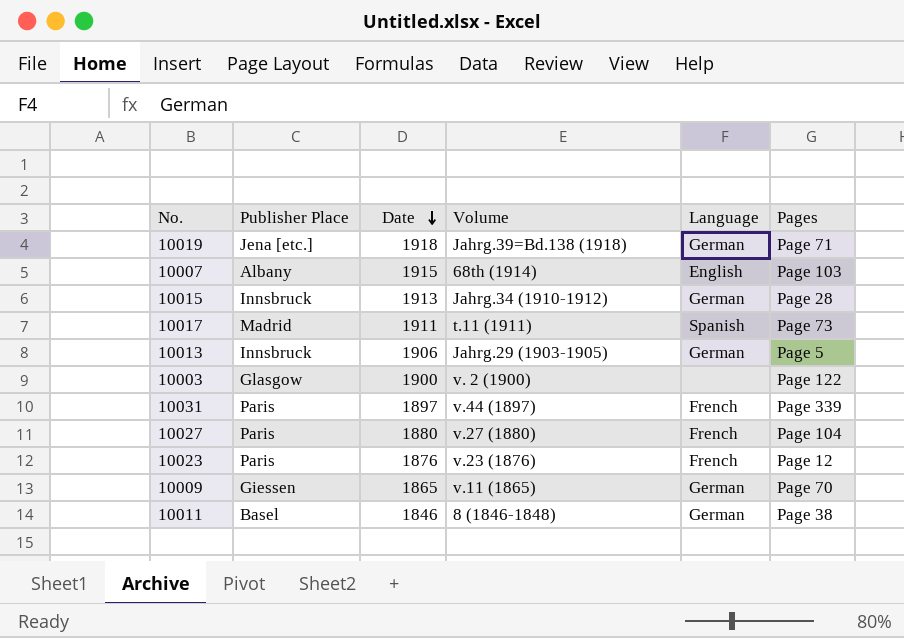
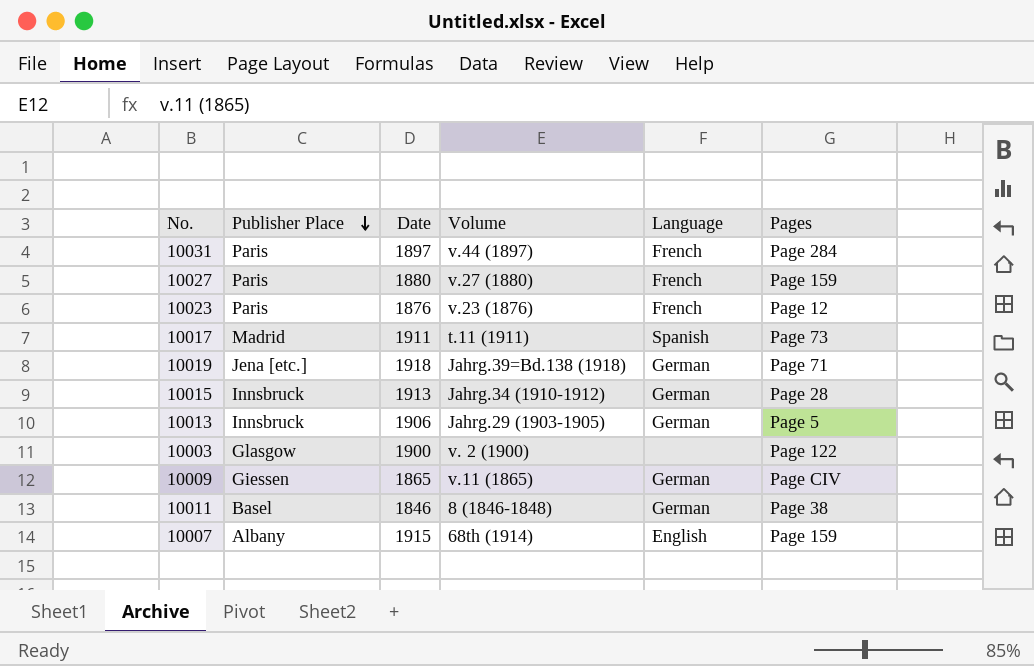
row order: Date descending -> Publisher Place descending
10031 | Pages: Page 339 -> Page 284
10027 | Pages: Page 104 -> Page 159
10009 | Pages: Page 70 -> Page CIV
10007 | Pages: Page 103 -> Page 159

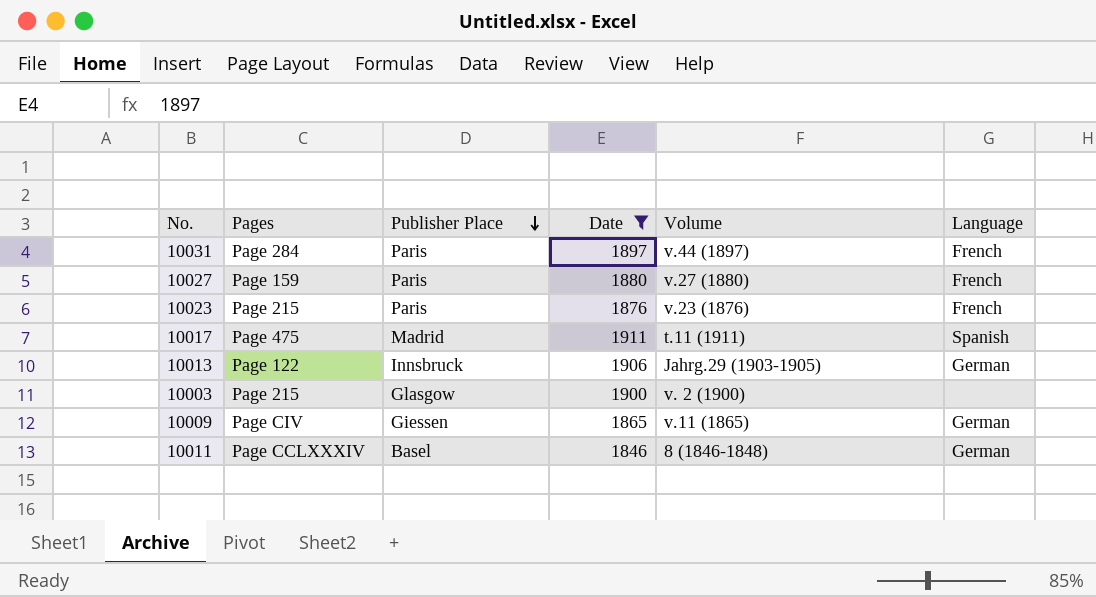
filter: none -> Date <= 1911
column Pages | position: 6 -> 2
10023 | Pages: Page 12 -> Page 215
10017 | Pages: Page 73 -> Page 475
10013 | Pages: Page 5 -> Page 122
10003 | Pages: Page 122 -> Page 215
10011 | Pages: Page 38 -> Page CCLXXXIV

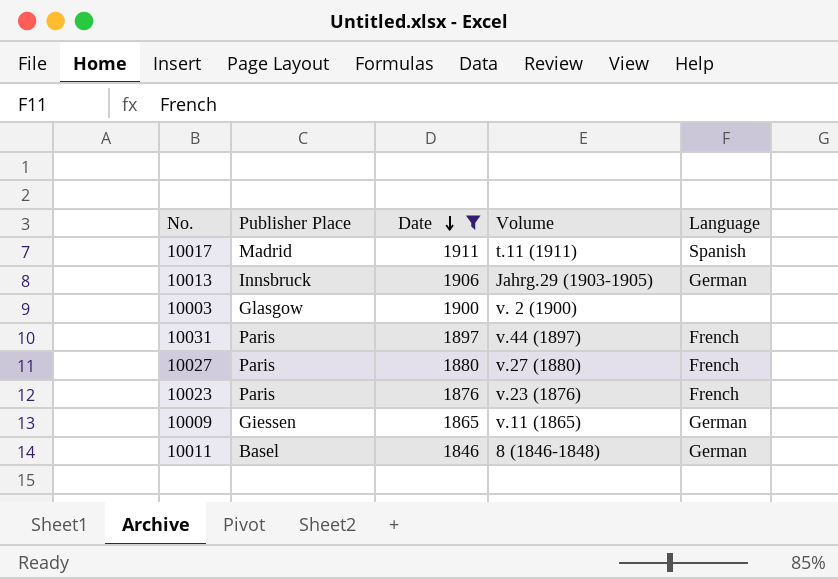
row order: Publisher Place descending -> Date descending
column Pages | position: 2 -> none

